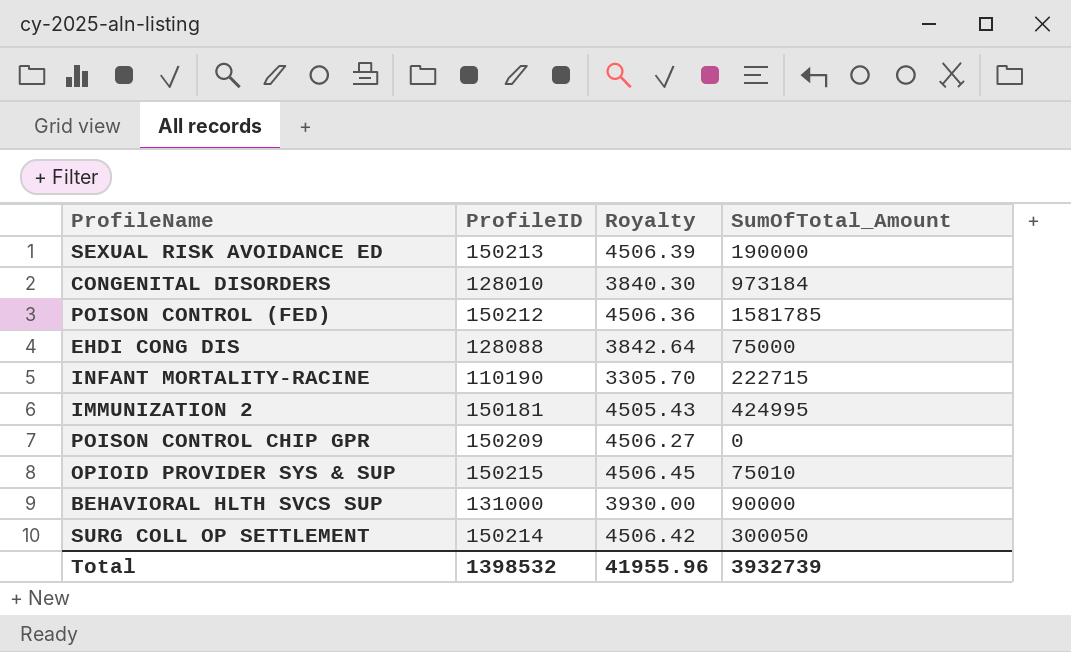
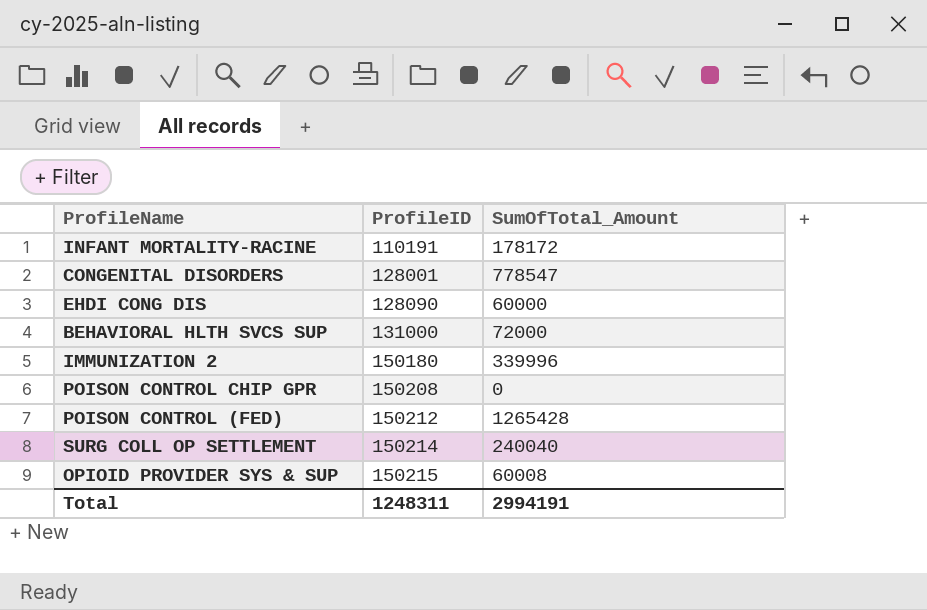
row order: none -> ProfileID ascending
column Royalty | formula: [ProfileID] * 0.03 -> none
row SEXUAL RISK AVOIDANCE ED: 150213 | 4506.39 | 190000 -> none
INFANT MORTALITY-RACINE | ProfileID: 110190 -> 110191
INFANT MORTALITY-RACINE | SumOfTotal_Amount: 222715 -> 178172
CONGENITAL DISORDERS | ProfileID: 128010 -> 128001
CONGENITAL DISORDERS | SumOfTotal_Amount: 973184 -> 778547
EHDI CONG DIS | ProfileID: 128088 -> 128090
EHDI CONG DIS | SumOfTotal_Amount: 75000 -> 60000
BEHAVIORAL HLTH SVCS SUP | SumOfTotal_Amount: 90000 -> 72000
IMMUNIZATION 2 | ProfileID: 150181 -> 150180
IMMUNIZATION 2 | SumOfTotal_Amount: 424995 -> 339996
POISON CONTROL CHIP GPR | ProfileID: 150209 -> 150208
POISON CONTROL (FED) | SumOfTotal_Amount: 1581785 -> 1265428
SURG COLL OP SETTLEMENT | SumOfTotal_Amount: 300050 -> 240040
OPIOID PROVIDER SYS & SUP | SumOfTotal_Amount: 75010 -> 60008
Total | ProfileID: 1398532 -> 1248311
Total | SumOfTotal_Amount: 3932739 -> 2994191

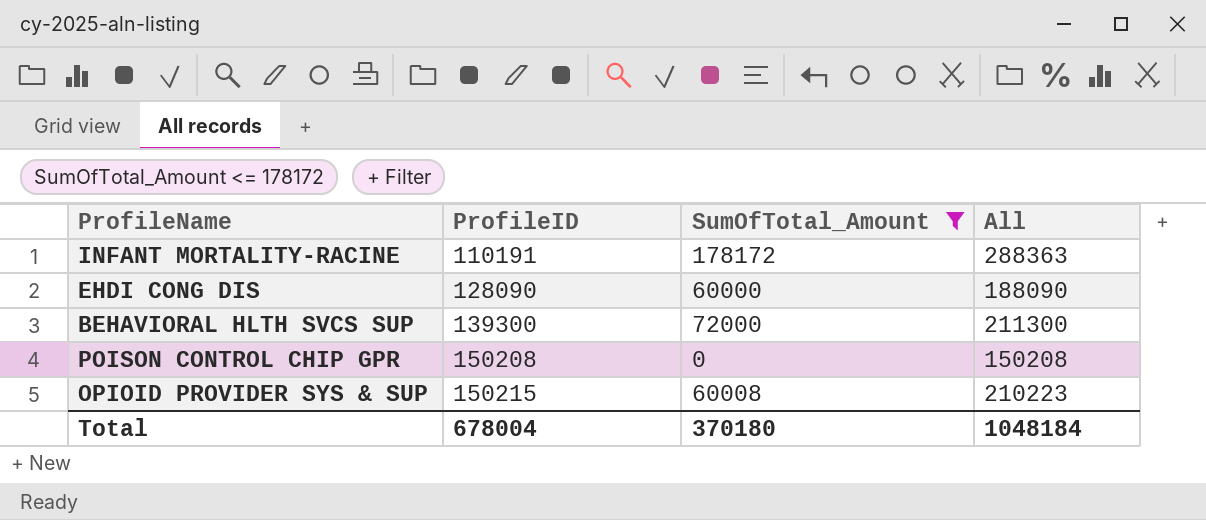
filter: none -> SumOfTotal_Amount <= 178172
column All | formula: none -> [ProfileID] + [SumOfTotal_Amount]
BEHAVIORAL HLTH SVCS SUP | ProfileID: 131000 -> 139300
Total | ProfileID: 1248311 -> 678004
Total | SumOfTotal_Amount: 2994191 -> 370180

